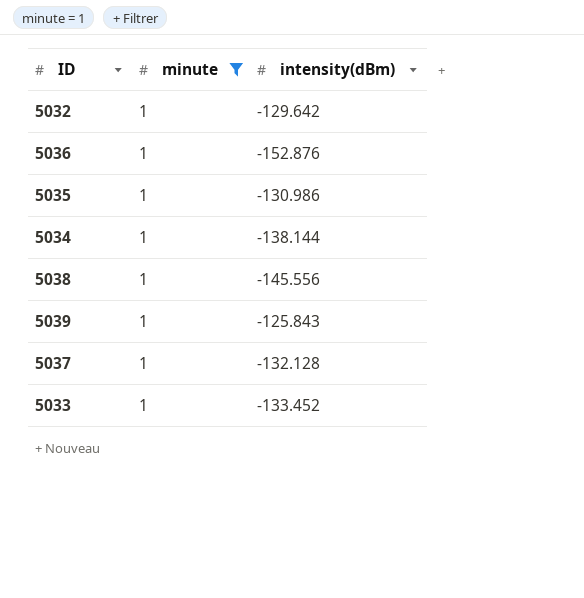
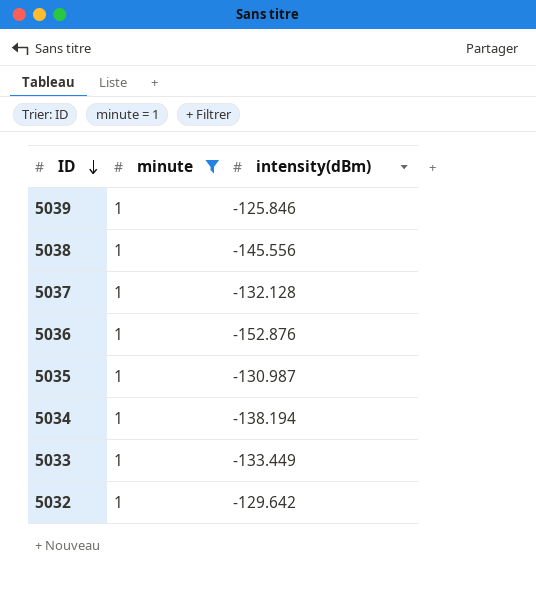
row order: none -> ID descending
5039 | intensity(dBm): -125.843 -> -125.846
5035 | intensity(dBm): -130.986 -> -130.987
5034 | intensity(dBm): -138.144 -> -138.194
5033 | intensity(dBm): -133.452 -> -133.449

